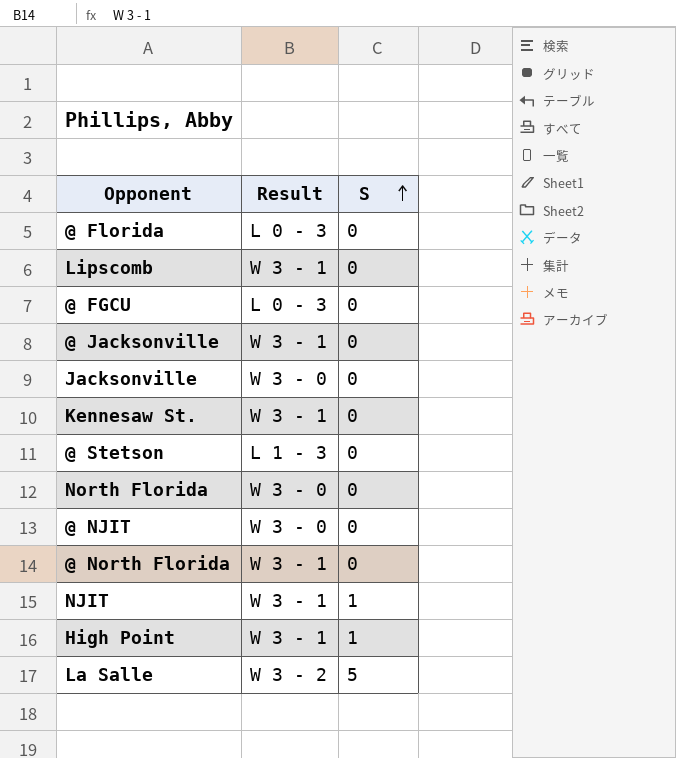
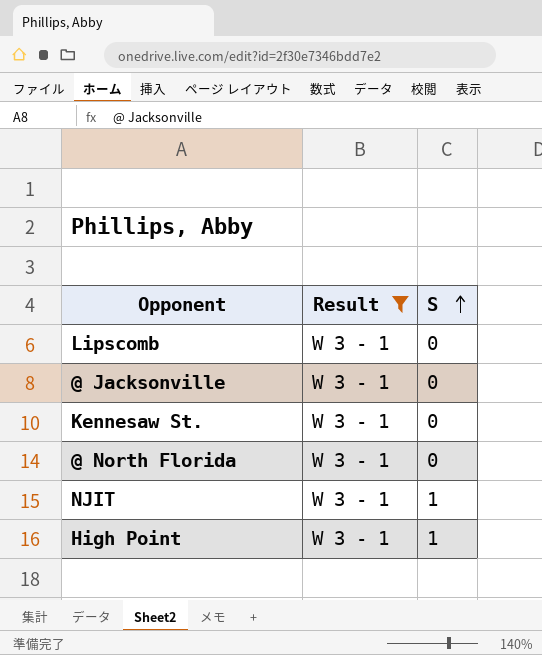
filter: none -> Result = W 3 - 1

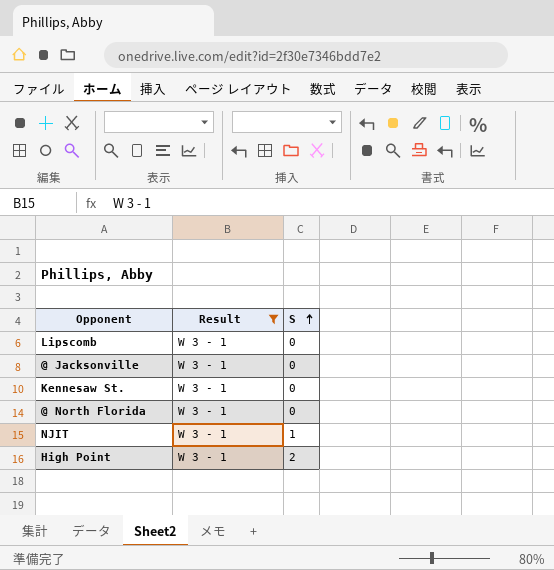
High Point | S: 1 -> 2

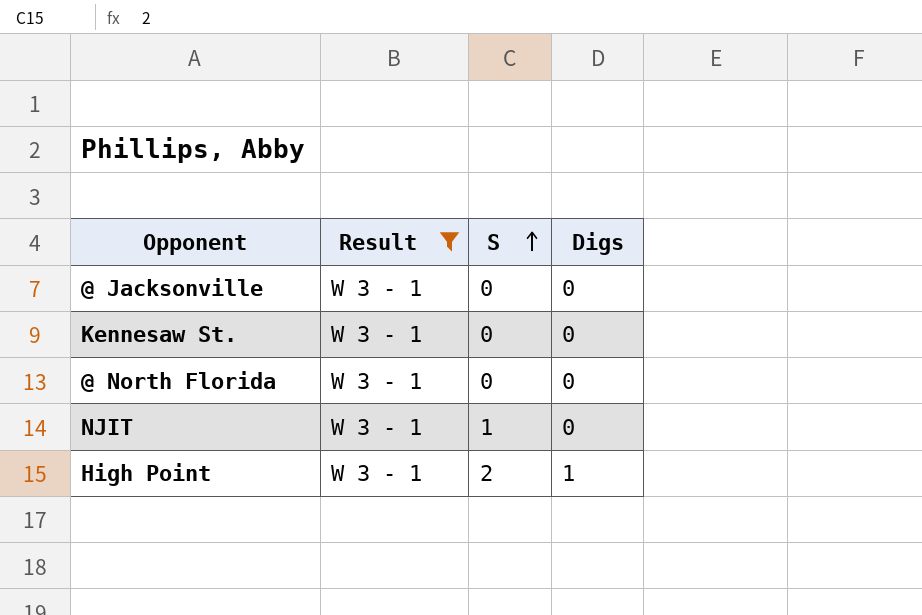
column Digs | position: none -> 4
row Lipscomb: W 3 - 1 | 0 -> none

